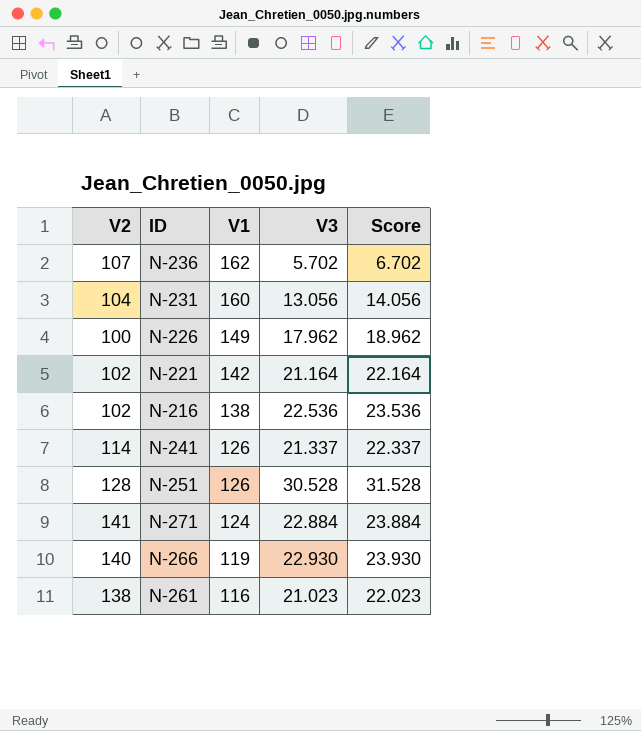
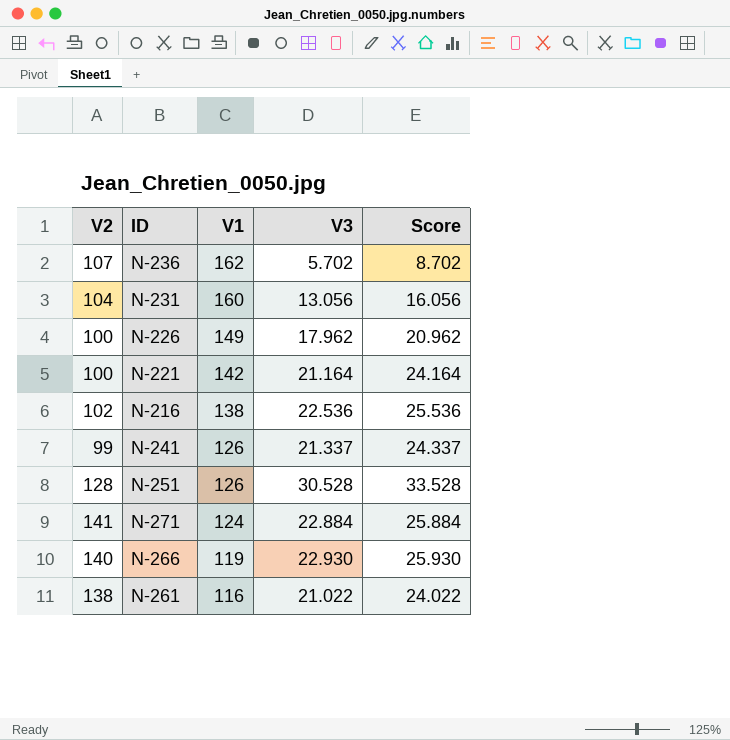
column Score | formula: [V3] + 1 -> [V3] + 3
N-221 | V2: 102 -> 100
N-241 | V2: 114 -> 99
N-261 | V3: 21.023 -> 21.022

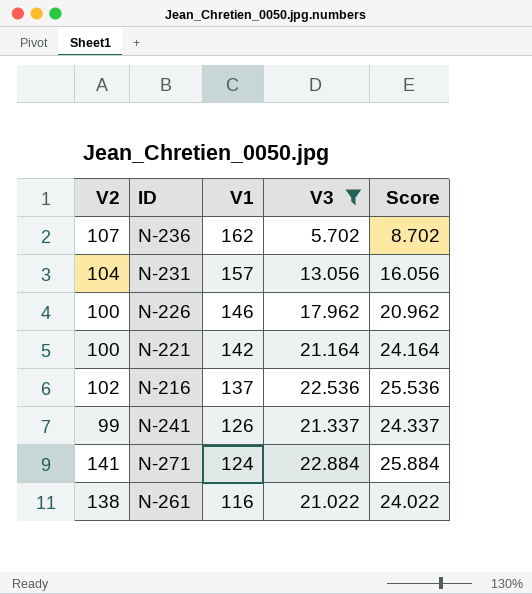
filter: none -> V3 <= 22.884
N-231 | V1: 160 -> 157
N-226 | V1: 149 -> 146
N-216 | V1: 138 -> 137

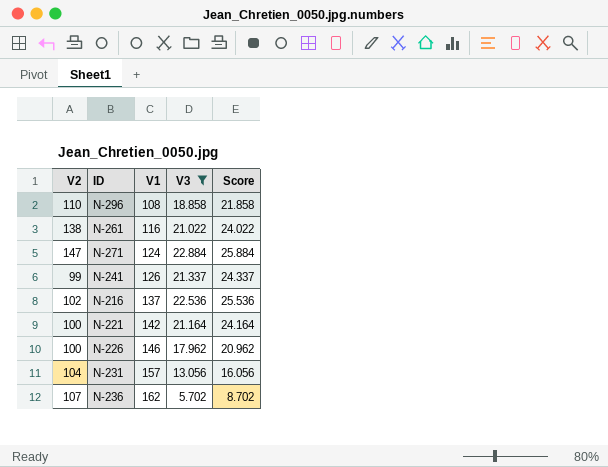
row order: V1 descending -> V1 ascending
row N-296: none -> 110 | 108 | 18.858 | 21.858
N-271 | V2: 141 -> 147

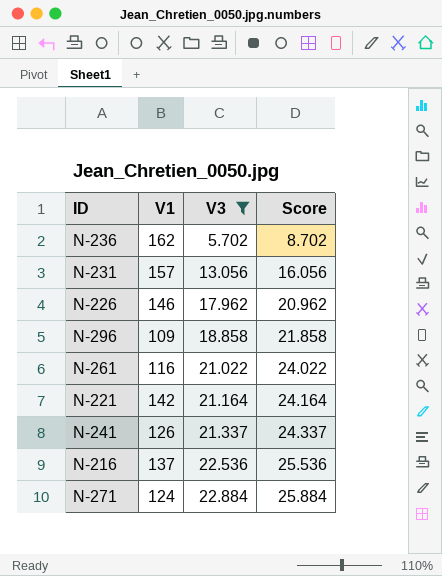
row order: V1 ascending -> V3 ascending
column V2 | position: 1 -> none
N-296 | V1: 108 -> 109

